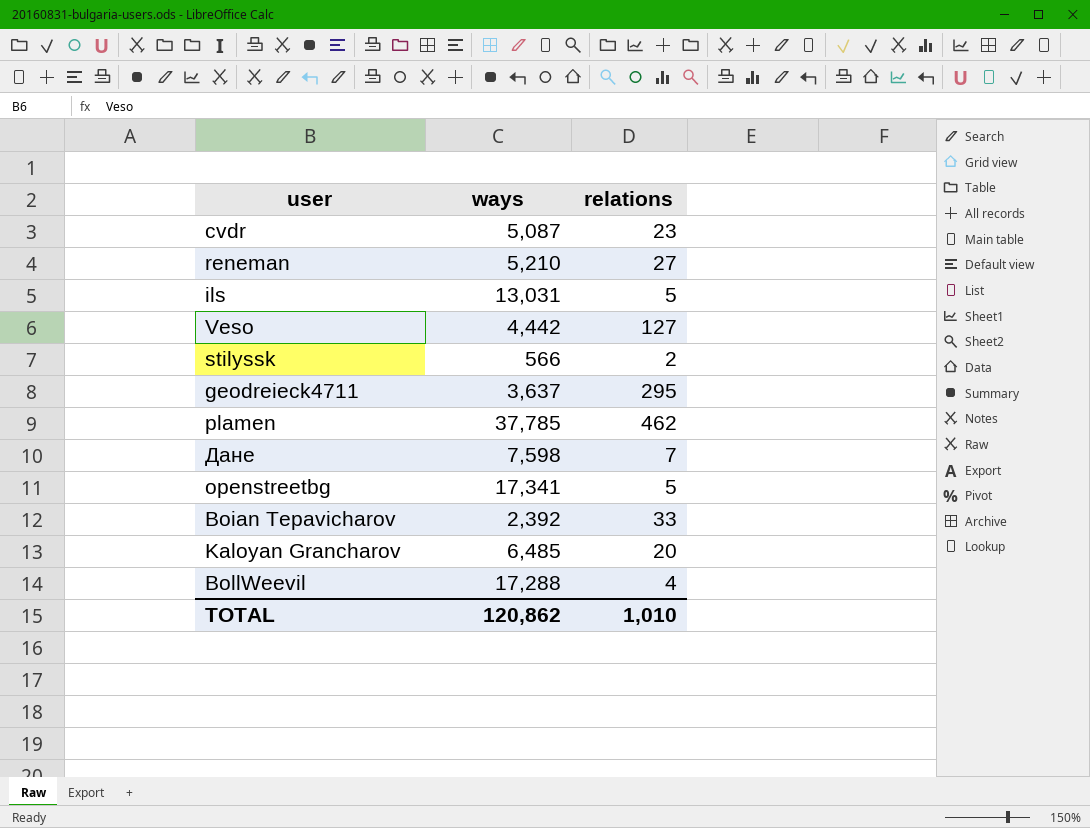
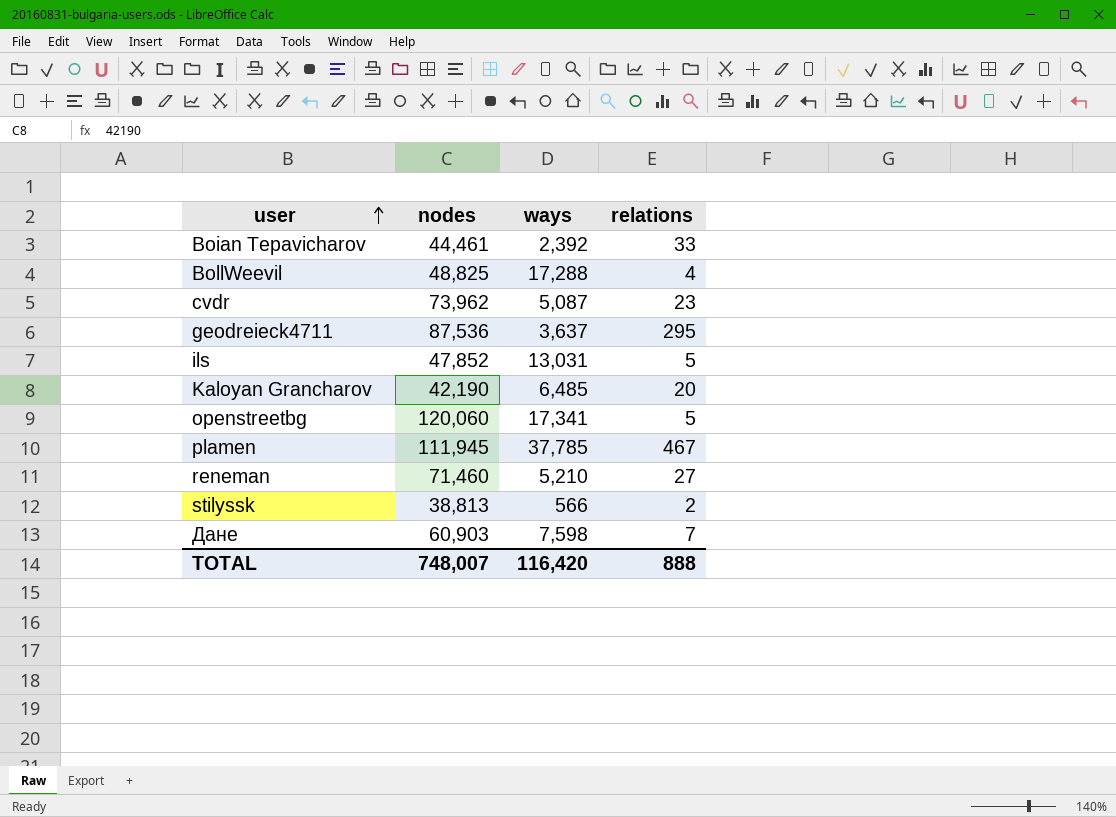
row order: none -> user ascending
column nodes | position: none -> 2
row Veso: 4,442 | 127 -> none
plamen | relations: 462 -> 467
TOTAL | ways: 120,862 -> 116,420
TOTAL | relations: 1,010 -> 888

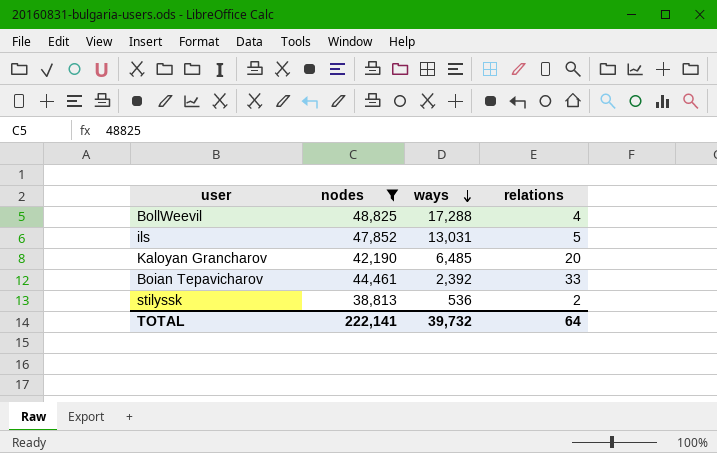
filter: none -> nodes <= 48,825
row order: user ascending -> ways descending
stilyssk | ways: 566 -> 536
TOTAL | nodes: 748,007 -> 222,141
TOTAL | ways: 116,420 -> 39,732
TOTAL | relations: 888 -> 64

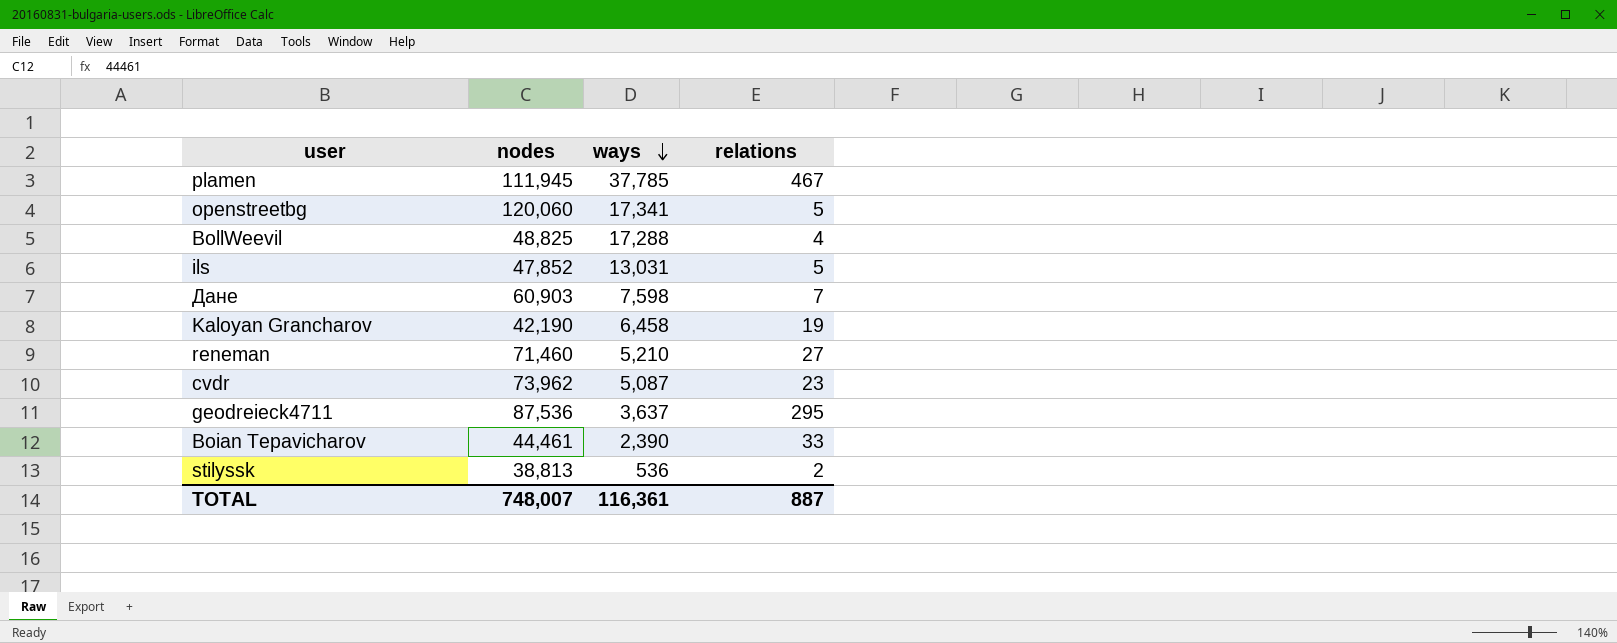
filter: nodes <= 48,825 -> none
Kaloyan Grancharov | ways: 6,485 -> 6,458
Kaloyan Grancharov | relations: 20 -> 19
Boian Tepavicharov | ways: 2,392 -> 2,390
TOTAL | nodes: 222,141 -> 748,007
TOTAL | ways: 39,732 -> 116,361
TOTAL | relations: 64 -> 887

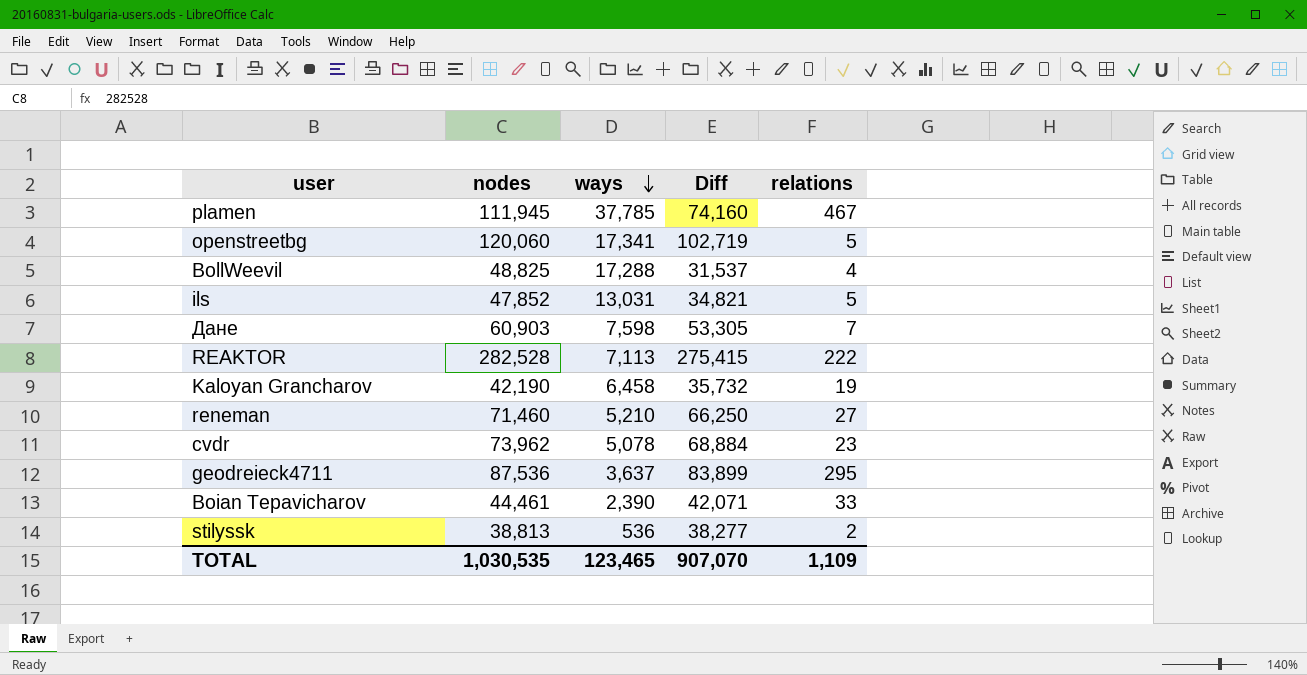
column Diff | formula: none -> [nodes] - [ways]
row REAKTOR: none -> 282,528 | 7,113 | 275,415 | 222
cvdr | ways: 5,087 -> 5,078
TOTAL | nodes: 748,007 -> 1,030,535
TOTAL | ways: 116,361 -> 123,465
TOTAL | relations: 887 -> 1,109

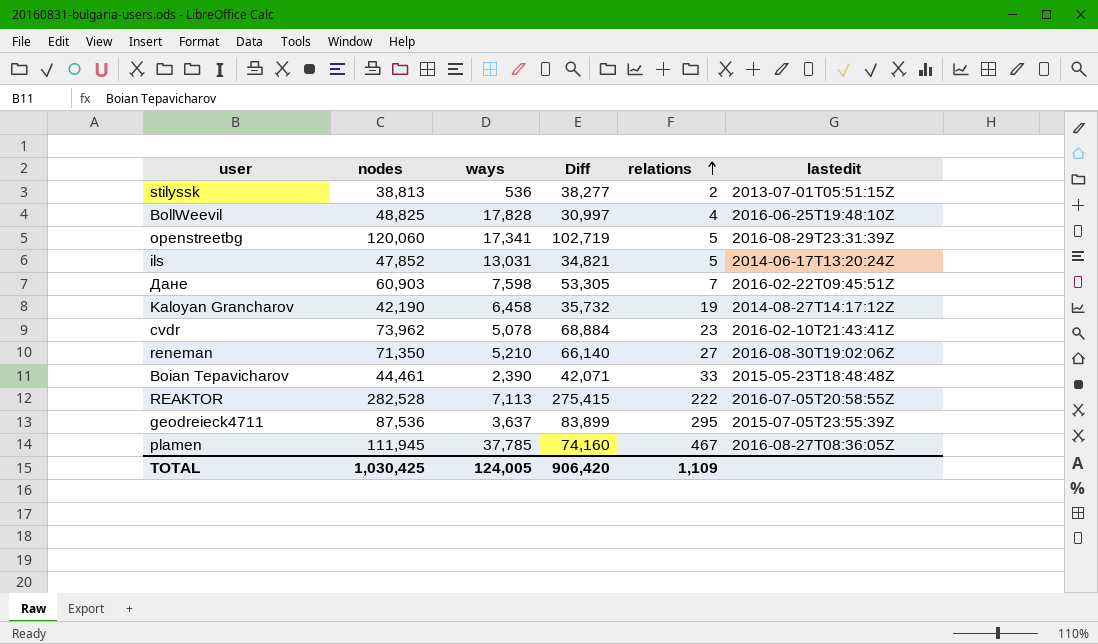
row order: ways descending -> relations ascending
column lastedit | position: none -> 6
BollWeevil | ways: 17,288 -> 17,828
BollWeevil | Diff: 31,537 -> 30,997
reneman | nodes: 71,460 -> 71,350
reneman | Diff: 66,250 -> 66,140
TOTAL | nodes: 1,030,535 -> 1,030,425
TOTAL | ways: 123,465 -> 124,005
TOTAL | Diff: 907,070 -> 906,420

